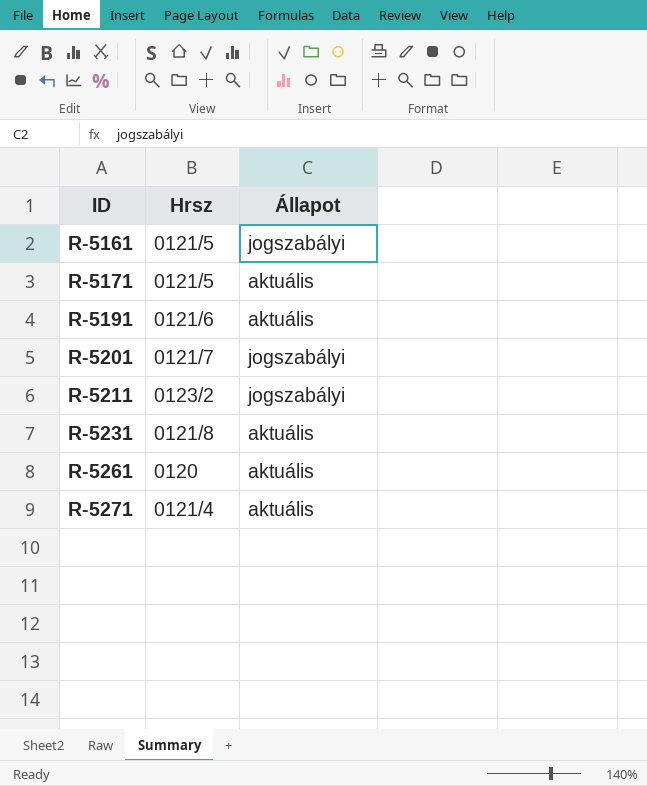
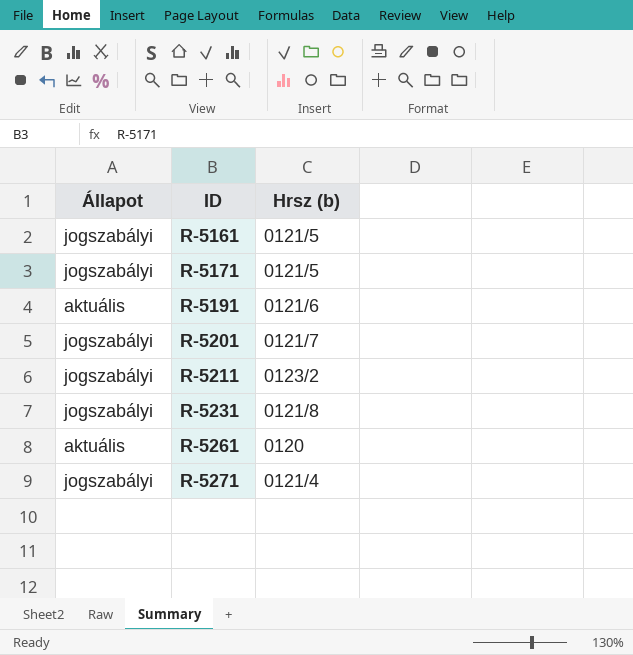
column Állapot | position: 3 -> 1
column name: Hrsz -> Hrsz (b)
R-5171 | Állapot: aktuális -> jogszabályi
R-5231 | Állapot: aktuális -> jogszabályi
R-5271 | Állapot: aktuális -> jogszabályi

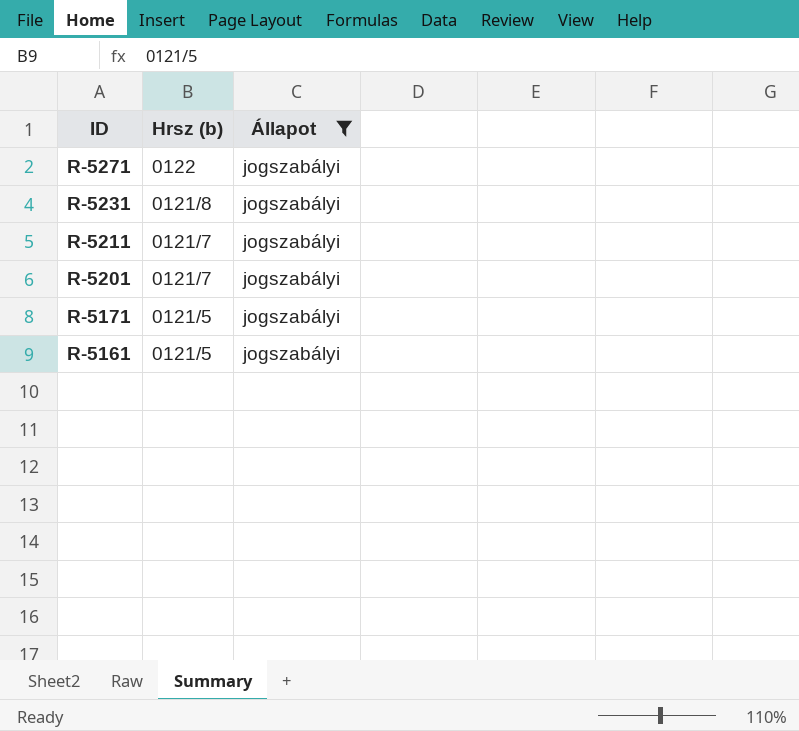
filter: none -> Állapot = jogszabályi
row order: ID ascending -> ID descending
column Állapot | position: 1 -> 3
R-5271 | Hrsz (b): 0121/4 -> 0122
R-5211 | Hrsz (b): 0123/2 -> 0121/7

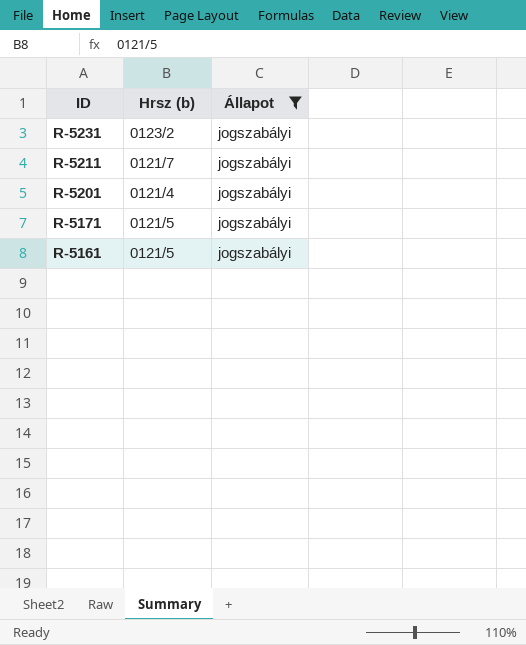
row R-5271: 0122 | jogszabályi -> none
R-5231 | Hrsz (b): 0121/8 -> 0123/2
R-5201 | Hrsz (b): 0121/7 -> 0121/4

